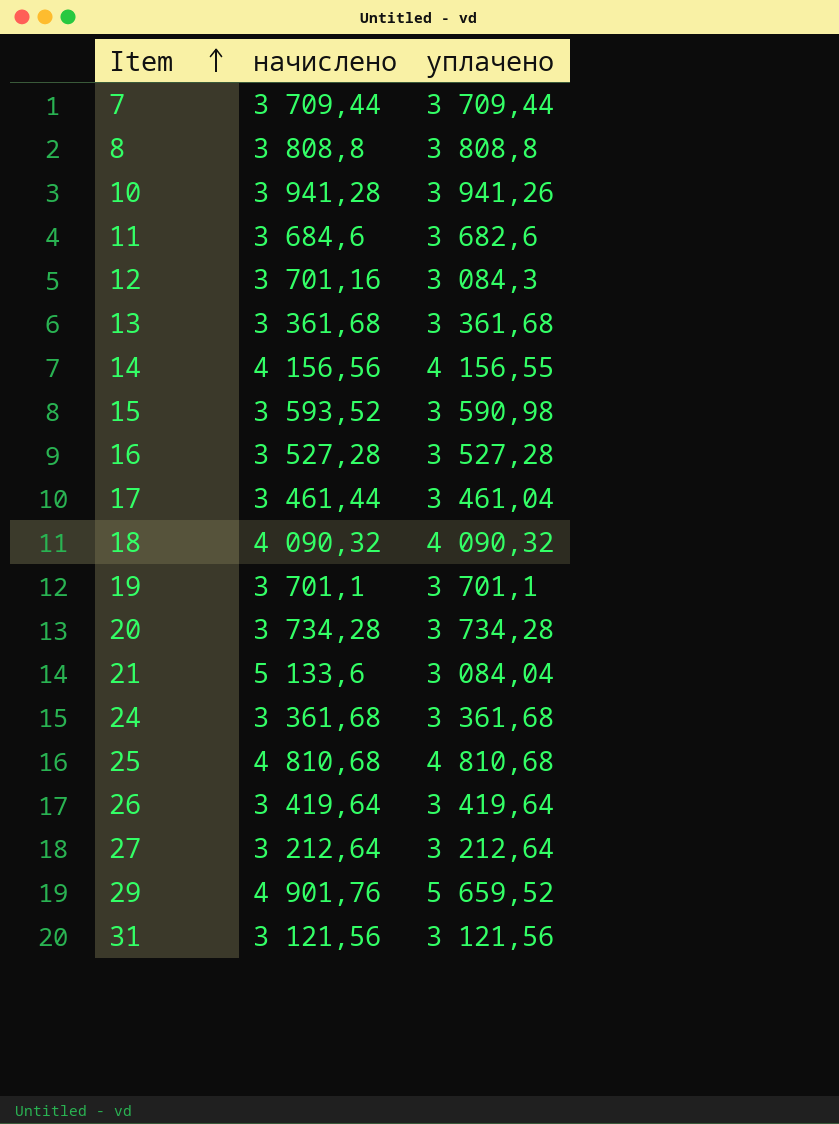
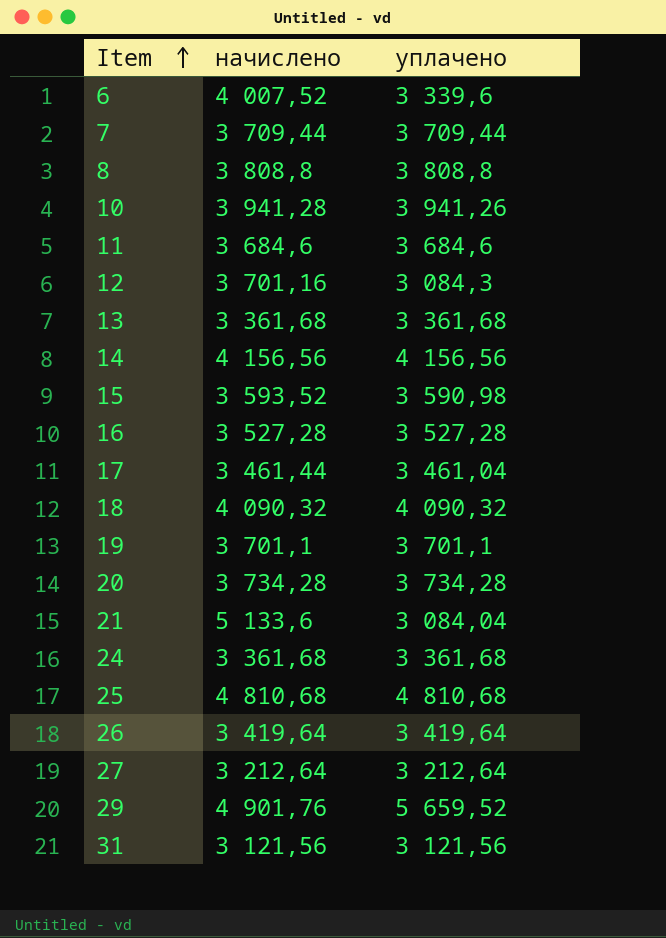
row 6: none -> 4 007,52 | 3 339,6
11 | уплачено: 3 682,6 -> 3 684,6
14 | уплачено: 4 156,55 -> 4 156,56

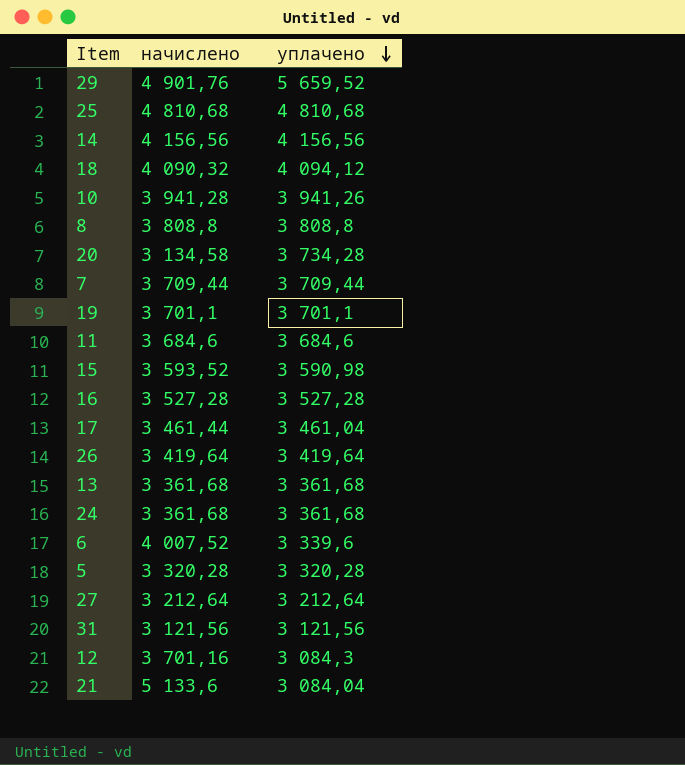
row order: Item ascending -> уплачено descending
18 | уплачено: 4 090,32 -> 4 094,12
20 | начислено: 3 734,28 -> 3 134,58
row 5: none -> 3 320,28 | 3 320,28

